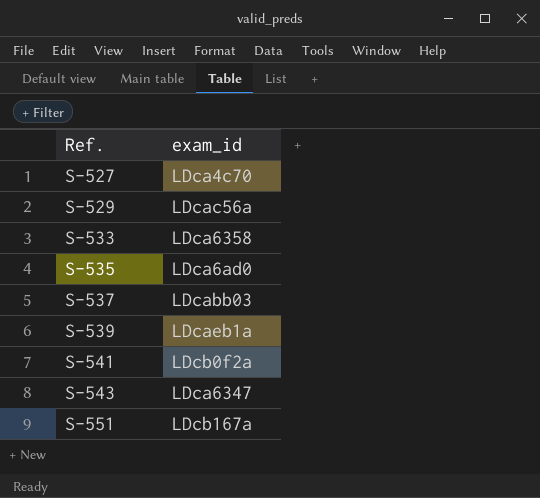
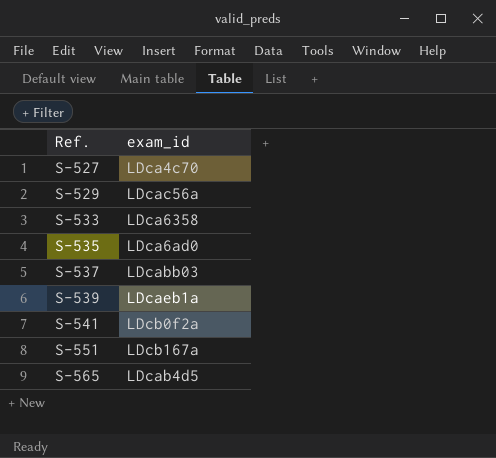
row S-543: LDca6347 -> none
row S-565: none -> LDcab4d5

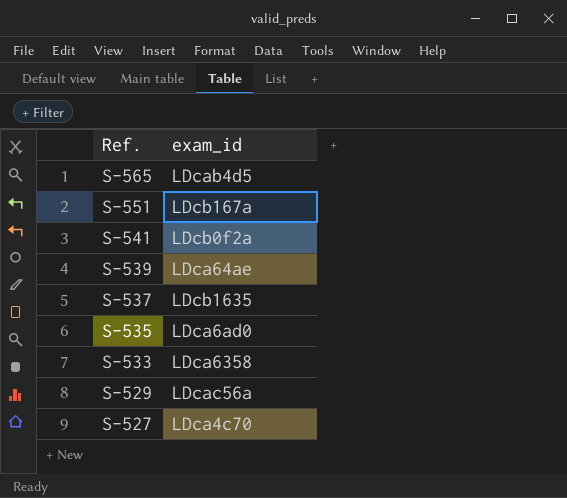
row order: Ref. ascending -> Ref. descending
S-539 | exam_id: LDcaeb1a -> LDca64ae
S-537 | exam_id: LDcabb03 -> LDcb1635

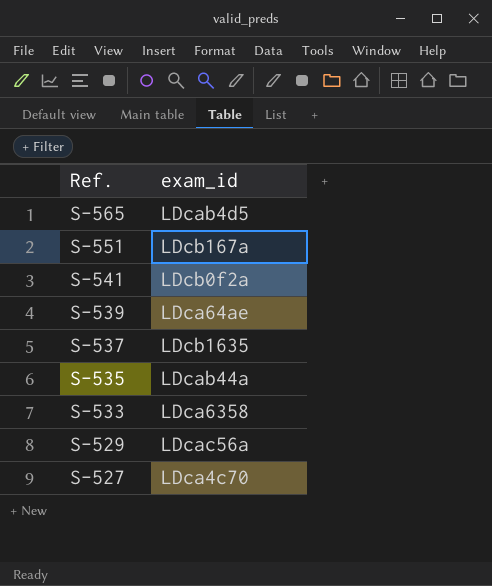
S-535 | exam_id: LDca6ad0 -> LDcab44a

